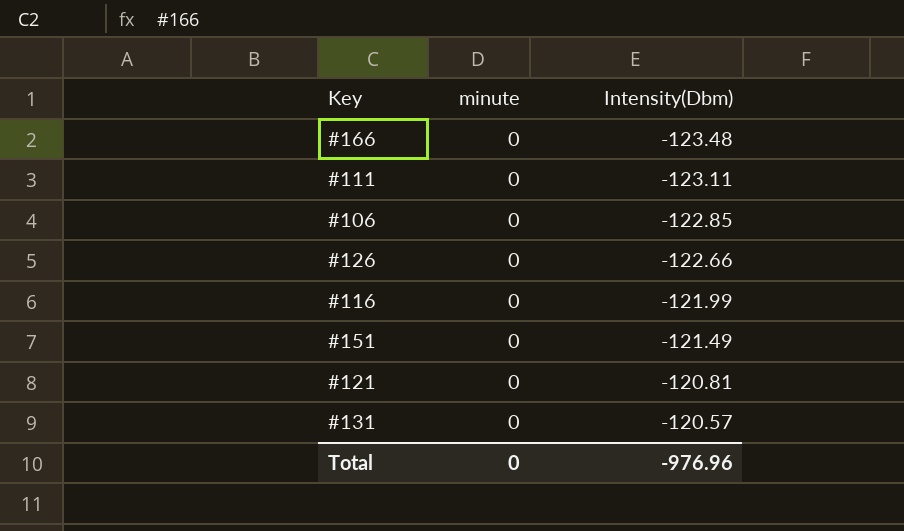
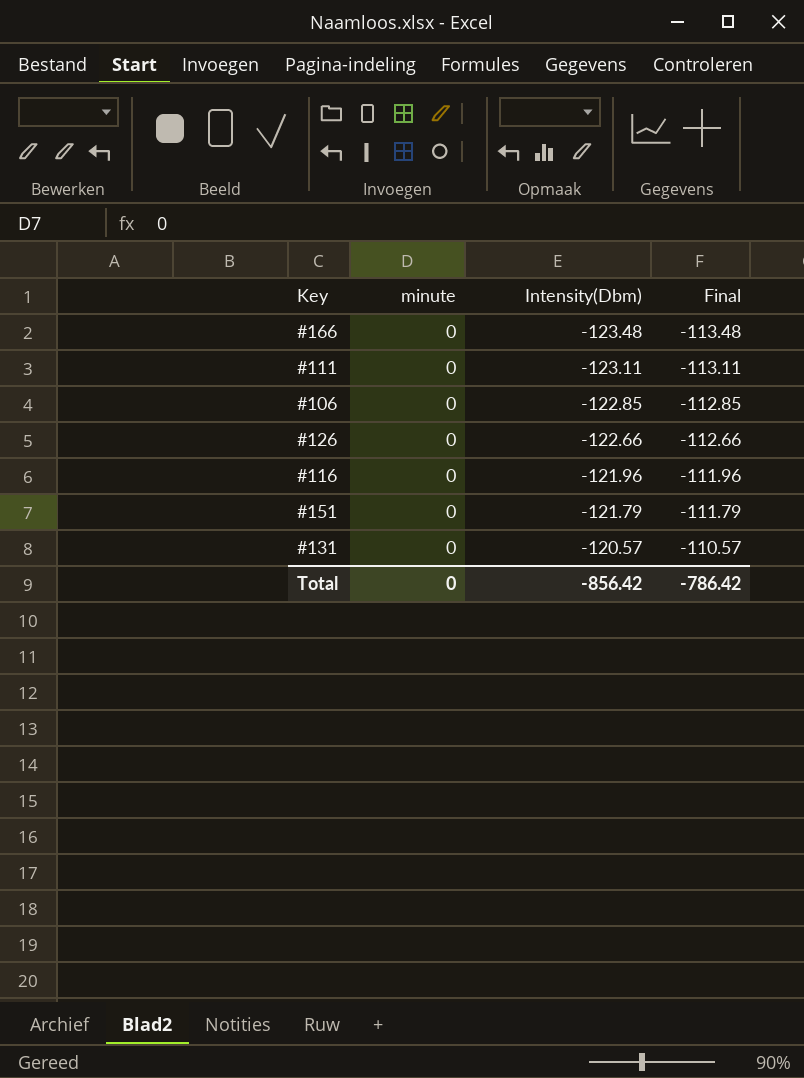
column Final | formula: none -> [Intensity(Dbm)] + 10
row #121: 0 | -120.81 -> none
#116 | Intensity(Dbm): -121.99 -> -121.96
#151 | Intensity(Dbm): -121.49 -> -121.79
Total | Intensity(Dbm): -976.96 -> -856.42

